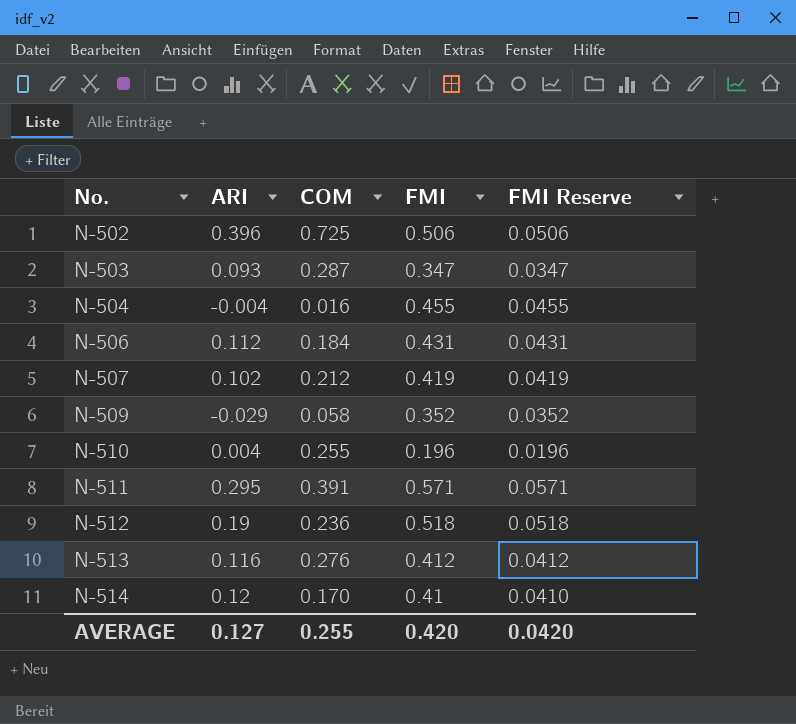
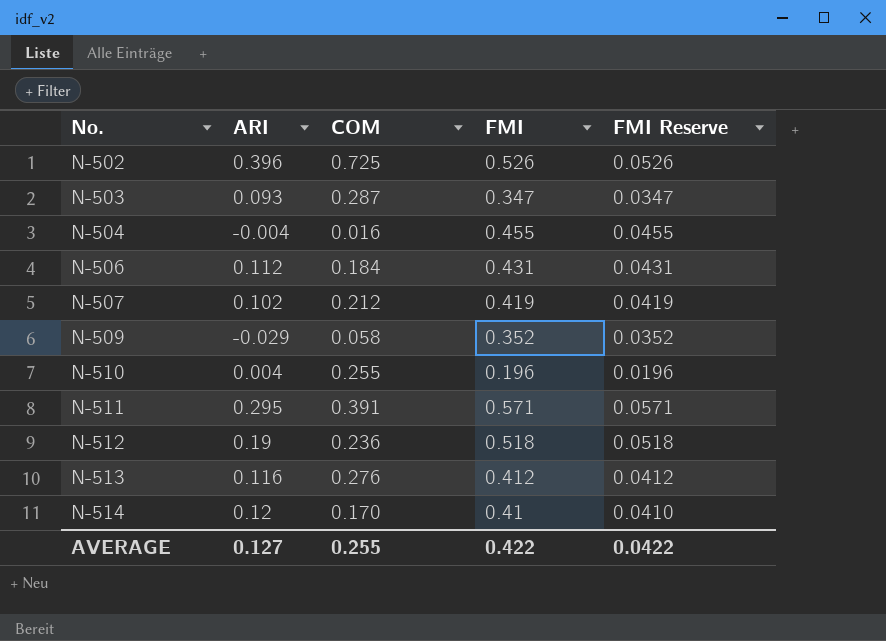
N-502 | FMI: 0.506 -> 0.526
N-502 | FMI Reserve: 0.0506 -> 0.0526
AVERAGE | FMI: 0.420 -> 0.422
AVERAGE | FMI Reserve: 0.0420 -> 0.0422

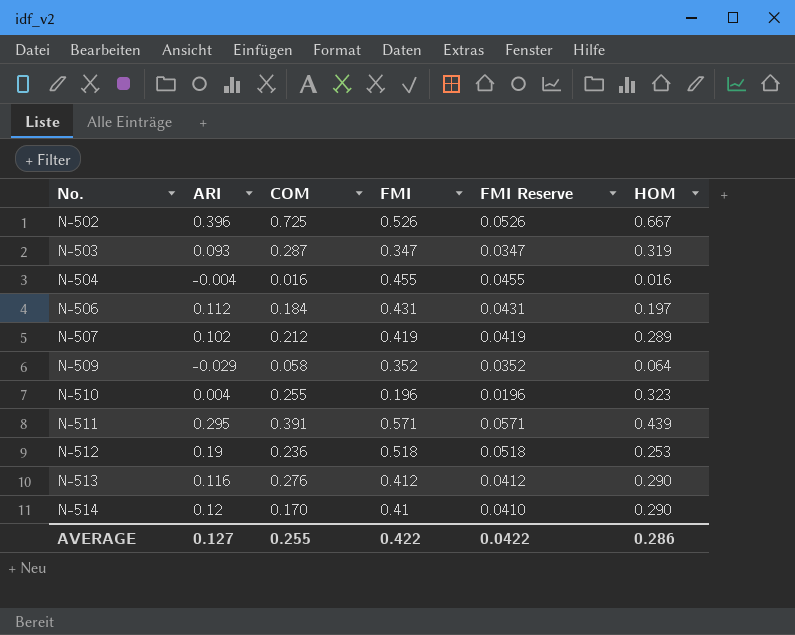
column HOM | position: none -> 6

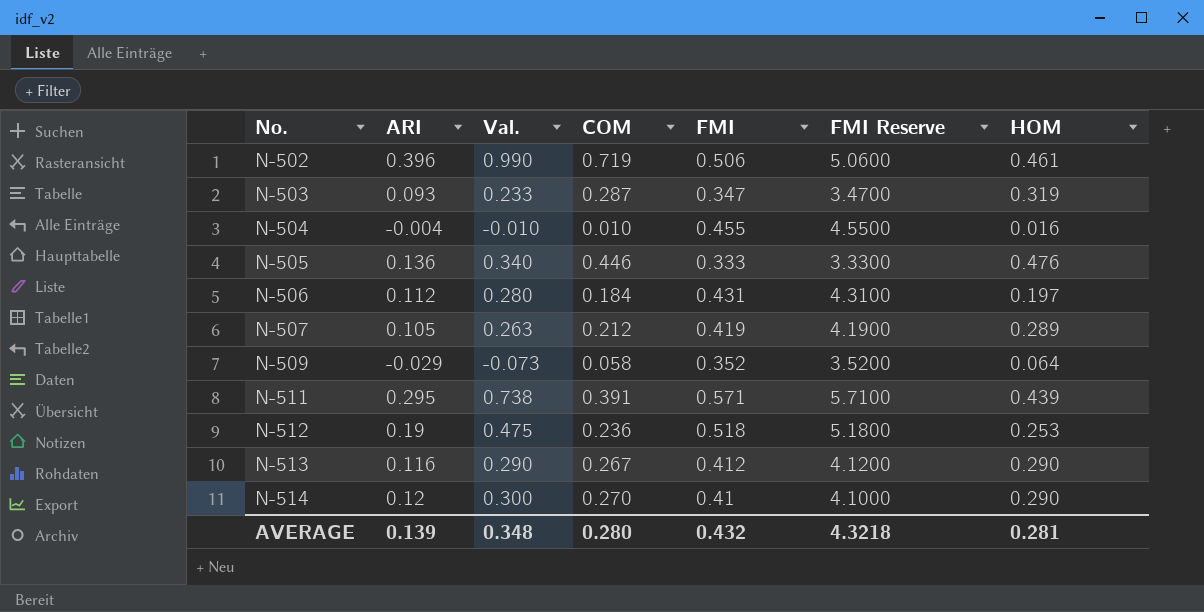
column Val. | formula: none -> [ARI] * 2.5
column FMI Reserve | formula: [FMI] * 0.1 -> [FMI] * 10
row N-510: 0.004 | 0.255 | 0.196 | 0.0196 | 0.323 -> none
N-502 | COM: 0.725 -> 0.719
N-502 | FMI: 0.526 -> 0.506
N-502 | HOM: 0.667 -> 0.461
N-504 | COM: 0.016 -> 0.010
row N-505: none -> 0.136 | 0.340 | 0.446 | 0.333 | 3.3300 | 0.476
N-507 | ARI: 0.102 -> 0.105
N-513 | COM: 0.276 -> 0.267
N-514 | COM: 0.170 -> 0.270
AVERAGE | ARI: 0.127 -> 0.139
AVERAGE | COM: 0.255 -> 0.280
AVERAGE | FMI: 0.422 -> 0.432
AVERAGE | FMI Reserve: 0.0422 -> 4.3218
AVERAGE | HOM: 0.286 -> 0.281

